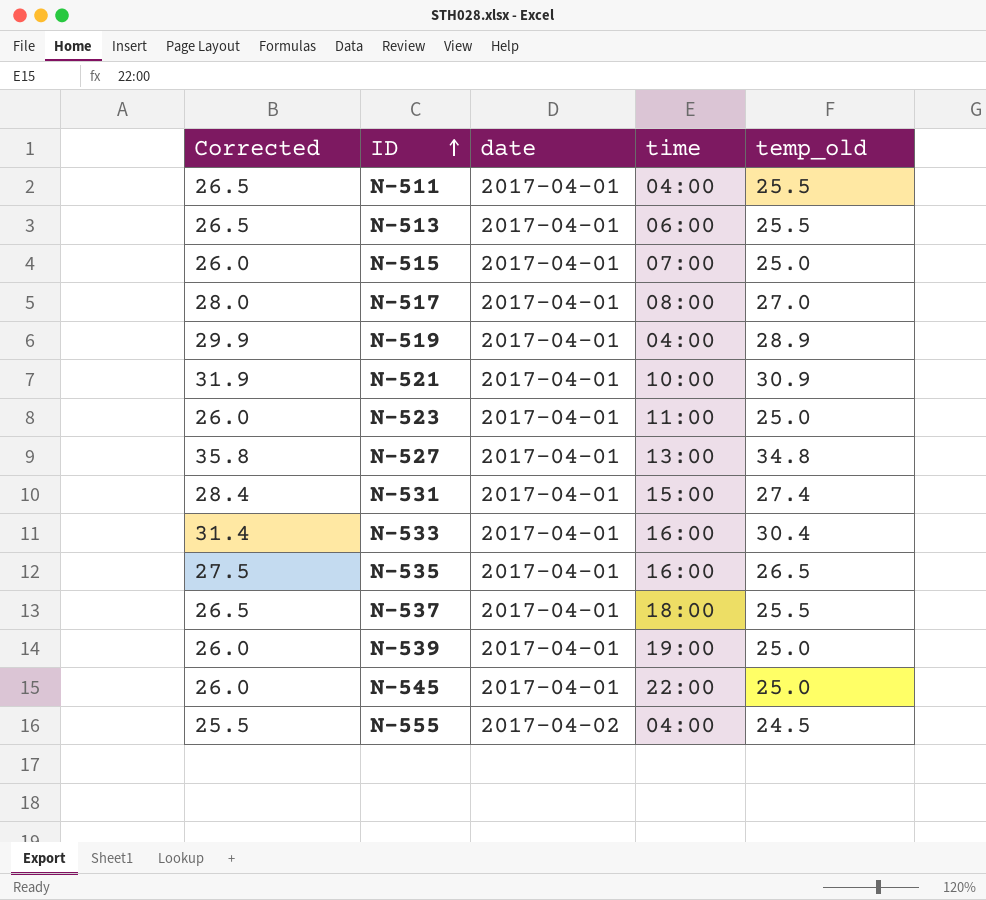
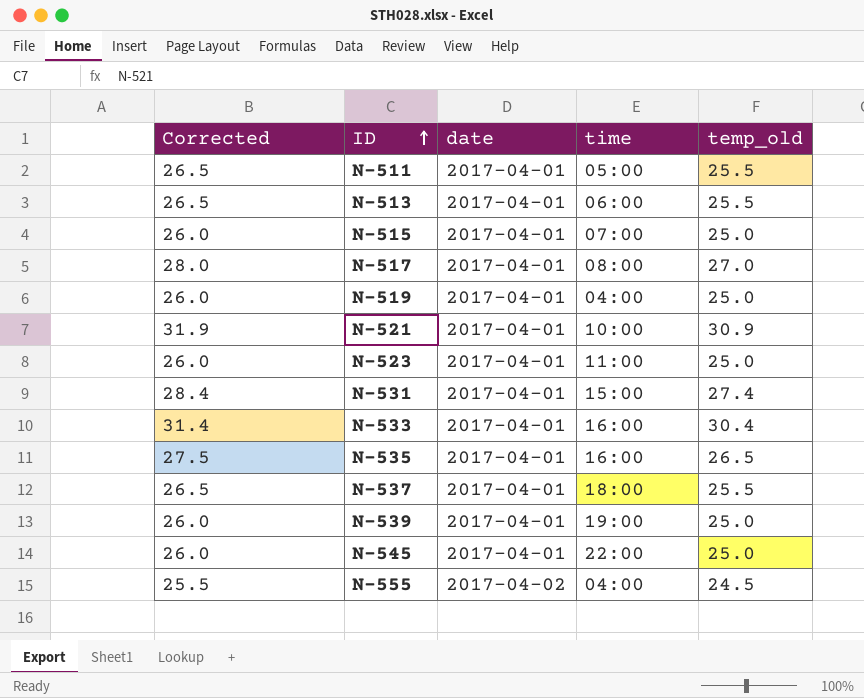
row N-527: 35.8 | 2017-04-01 | 13:00 | 34.8 -> none
N-511 | time: 04:00 -> 05:00
N-519 | Corrected: 29.9 -> 26.0
N-519 | temp_old: 28.9 -> 25.0

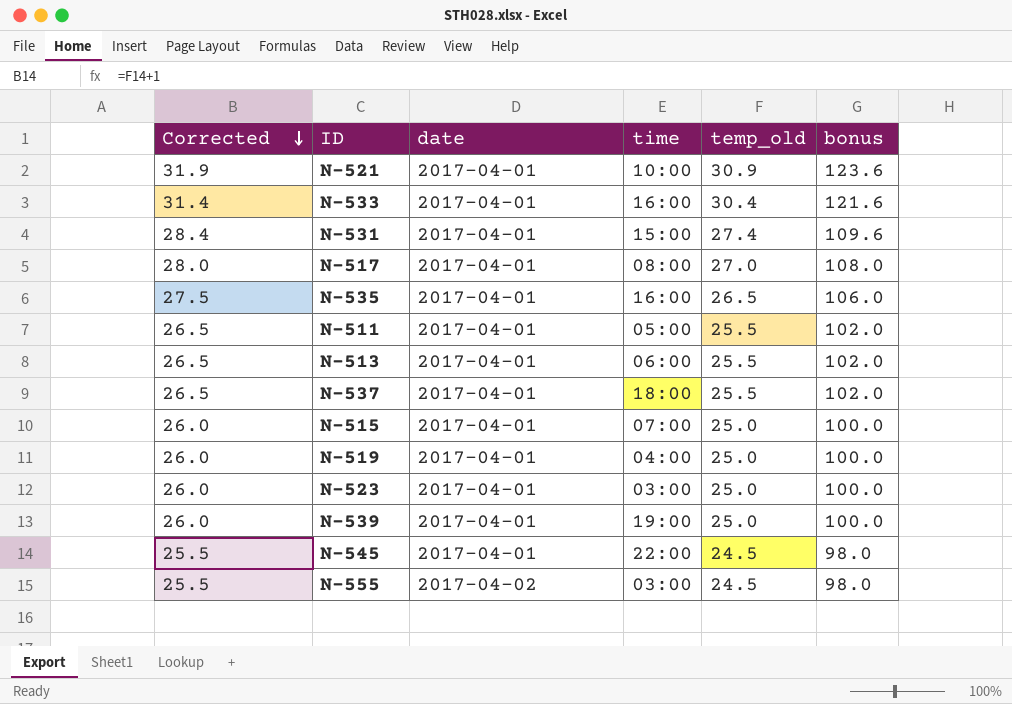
row order: ID ascending -> Corrected descending
column bonus | formula: none -> [temp_old] * 4
N-523 | time: 11:00 -> 03:00
N-545 | Corrected: 26.0 -> 25.5
N-545 | temp_old: 25.0 -> 24.5
N-555 | time: 04:00 -> 03:00

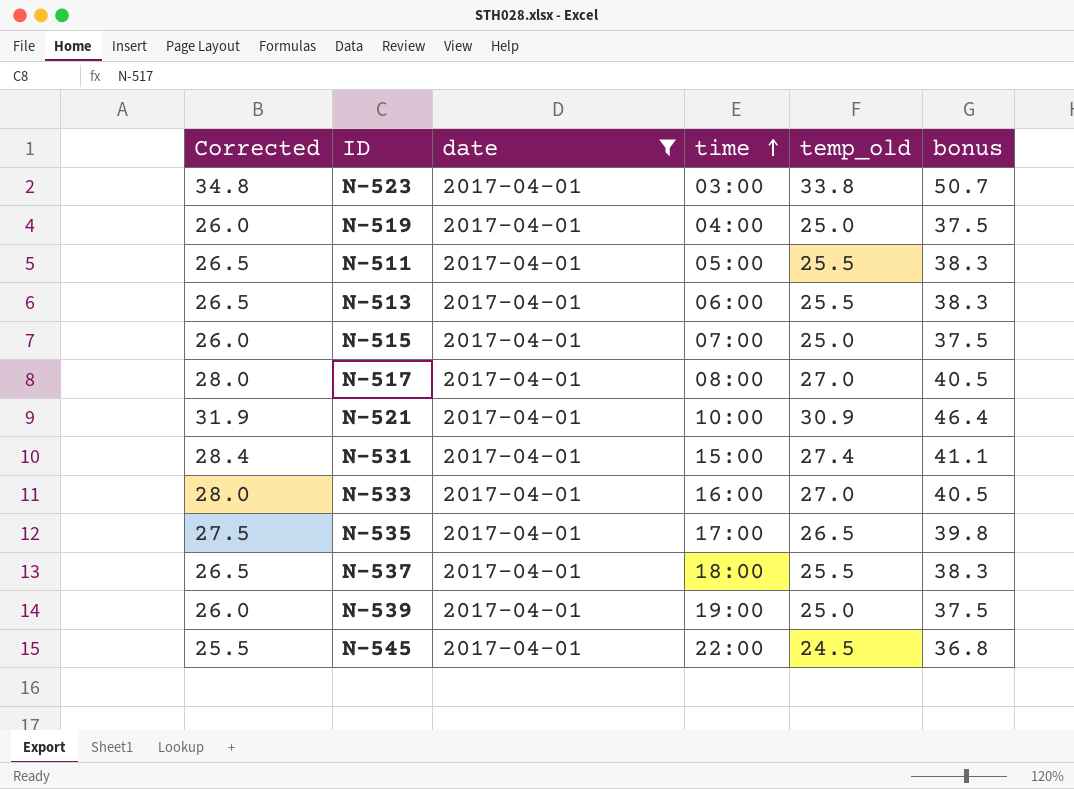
filter: none -> date = 2017-04-01
row order: Corrected descending -> time ascending
column bonus | formula: [temp_old] * 4 -> [temp_old] * 1.5
N-523 | Corrected: 26.0 -> 34.8
N-523 | temp_old: 25.0 -> 33.8
N-533 | Corrected: 31.4 -> 28.0
N-533 | temp_old: 30.4 -> 27.0
N-535 | time: 16:00 -> 17:00

